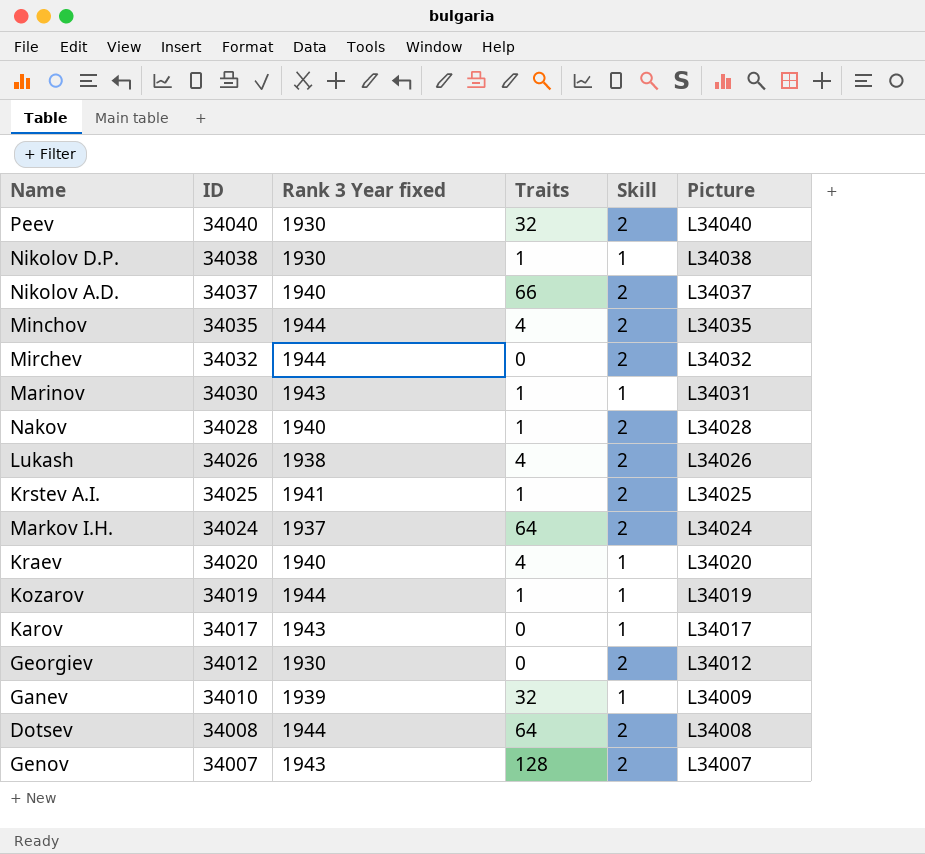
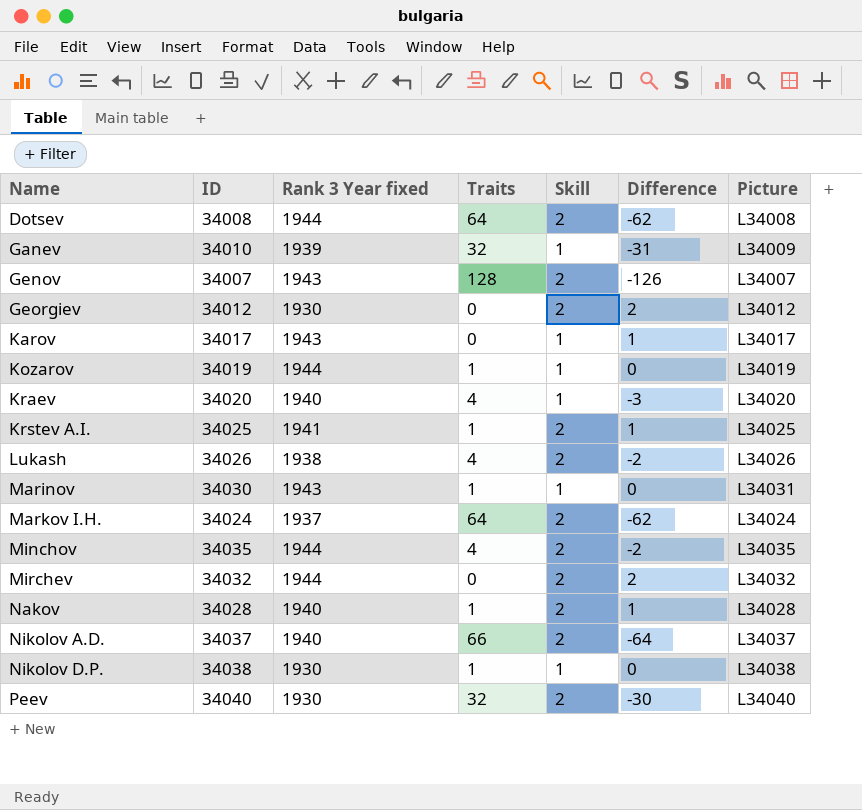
row order: ID descending -> Name ascending
column Difference | formula: none -> [Skill] - [Traits]

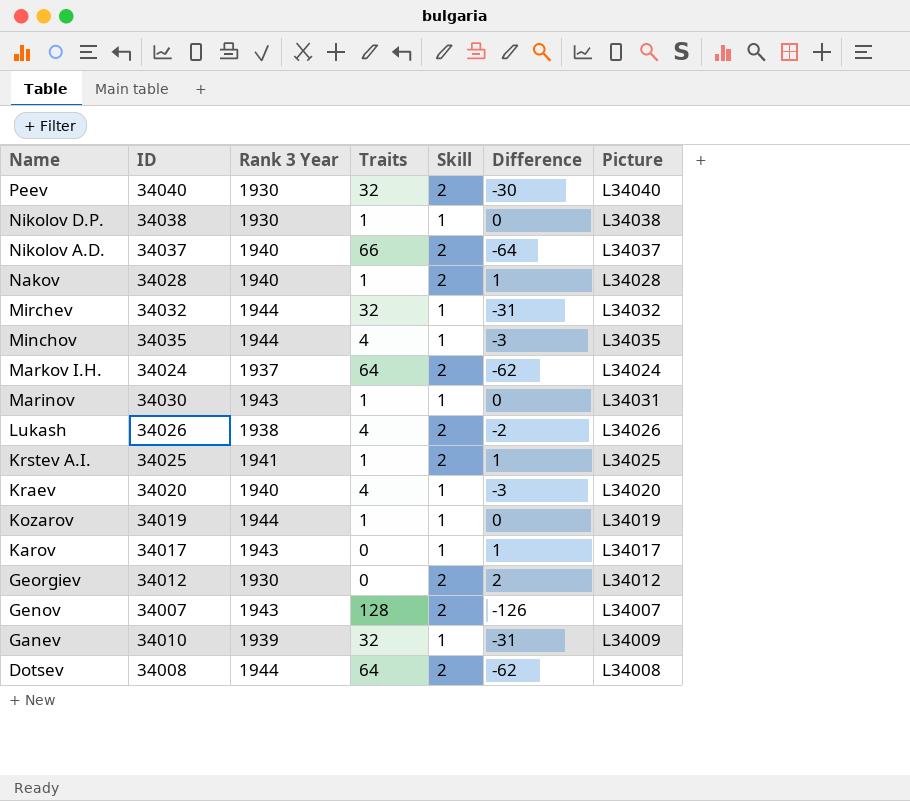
row order: Name ascending -> Name descending
column name: Rank 3 Year fixed -> Rank 3 Year
Mirchev | Traits: 0 -> 32
Mirchev | Skill: 2 -> 1
Mirchev | Difference: 2 -> -31
Minchov | Skill: 2 -> 1
Minchov | Difference: -2 -> -3

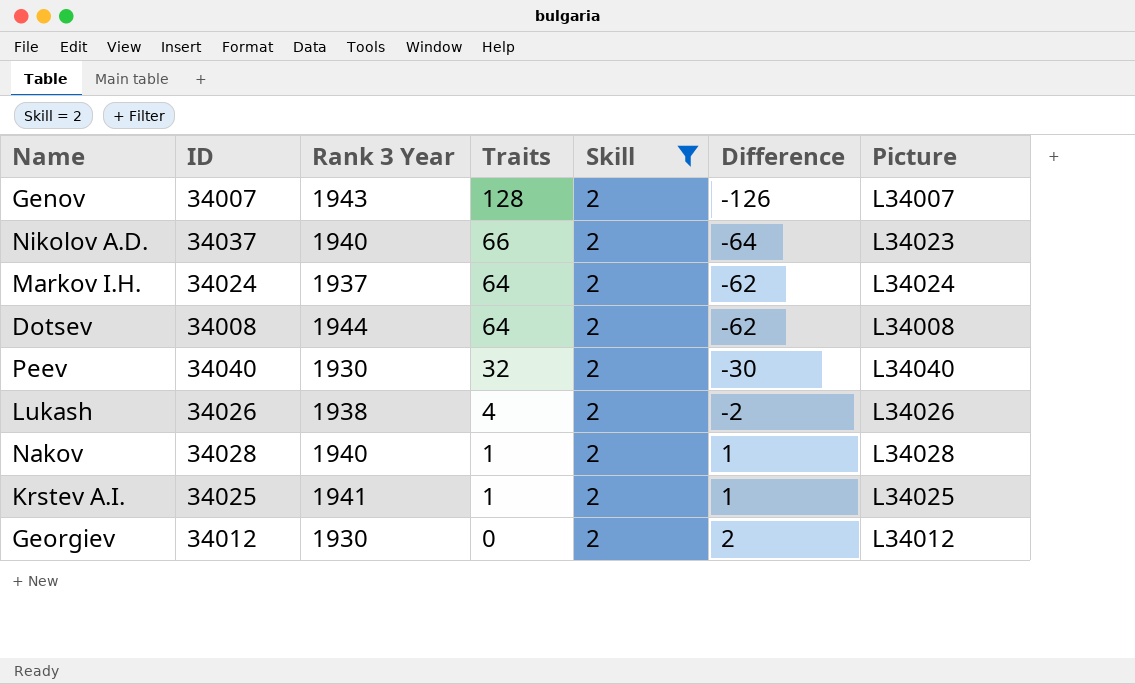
filter: none -> Skill = 2
row order: Name descending -> Traits descending
Nikolov A.D. | Picture: L34037 -> L34023

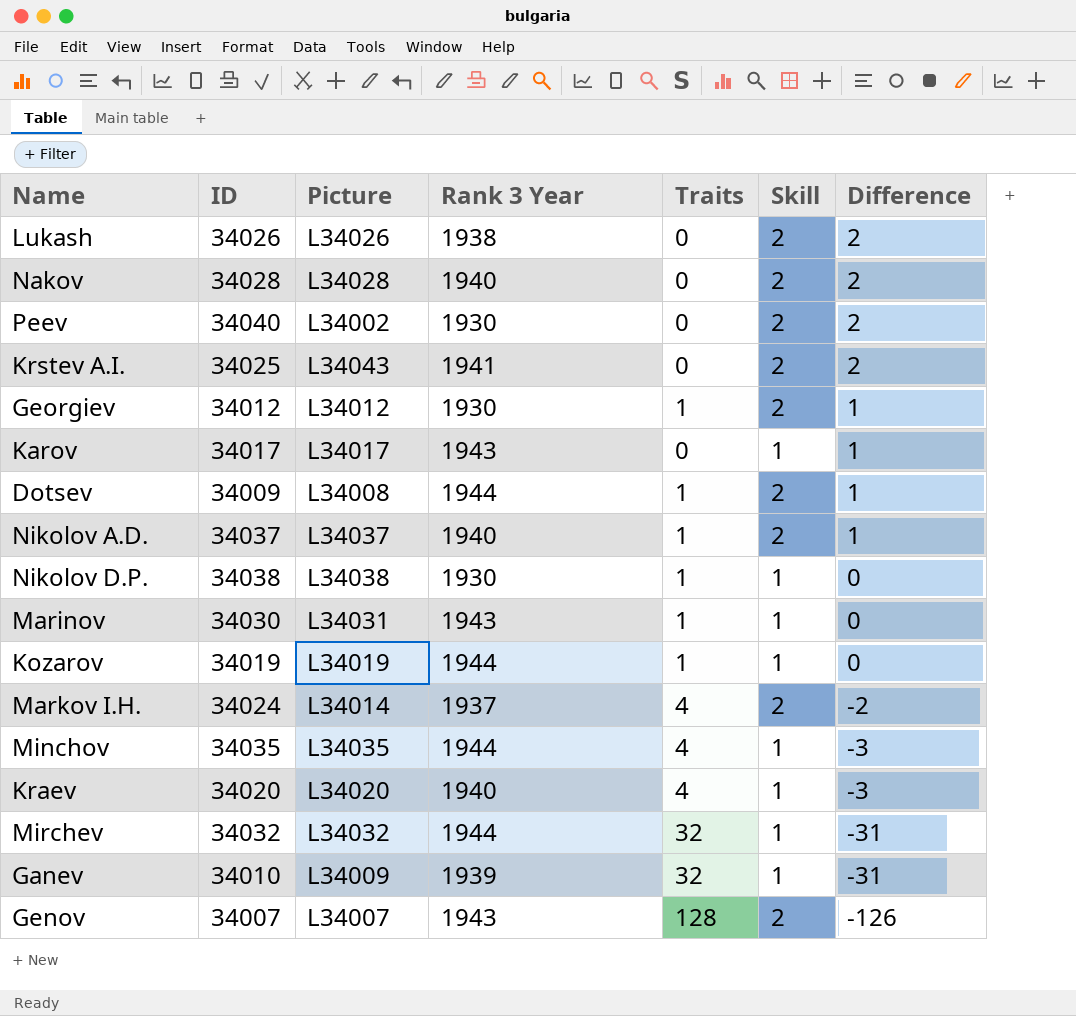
filter: Skill = 2 -> none
row order: Traits descending -> Difference descending
column Picture | position: 7 -> 3
Lukash | Traits: 4 -> 0
Lukash | Difference: -2 -> 2
Nakov | Traits: 1 -> 0
Nakov | Difference: 1 -> 2
Peev | Picture: L34040 -> L34002
Peev | Traits: 32 -> 0
Peev | Difference: -30 -> 2
Krstev A.I. | Picture: L34025 -> L34043
Krstev A.I. | Traits: 1 -> 0
Krstev A.I. | Difference: 1 -> 2
Georgiev | Traits: 0 -> 1
Georgiev | Difference: 2 -> 1
Dotsev | ID: 34008 -> 34009
Dotsev | Traits: 64 -> 1
Dotsev | Difference: -62 -> 1
Nikolov A.D. | Picture: L34023 -> L34037
Nikolov A.D. | Traits: 66 -> 1
Nikolov A.D. | Difference: -64 -> 1
Markov I.H. | Picture: L34024 -> L34014
Markov I.H. | Traits: 64 -> 4
Markov I.H. | Difference: -62 -> -2

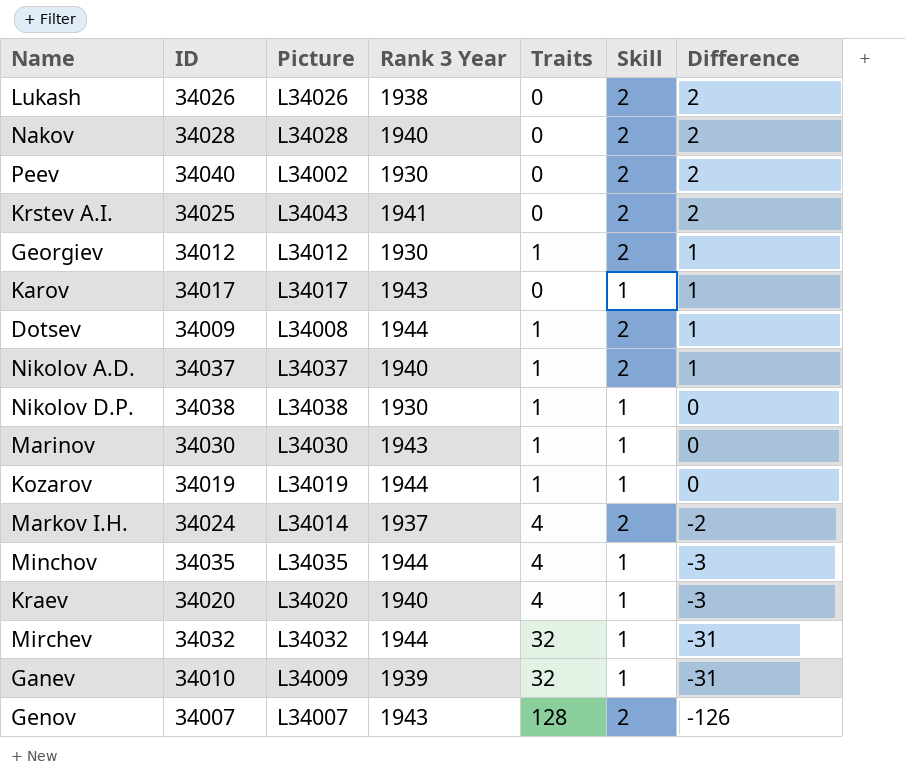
Marinov | Picture: L34031 -> L34030

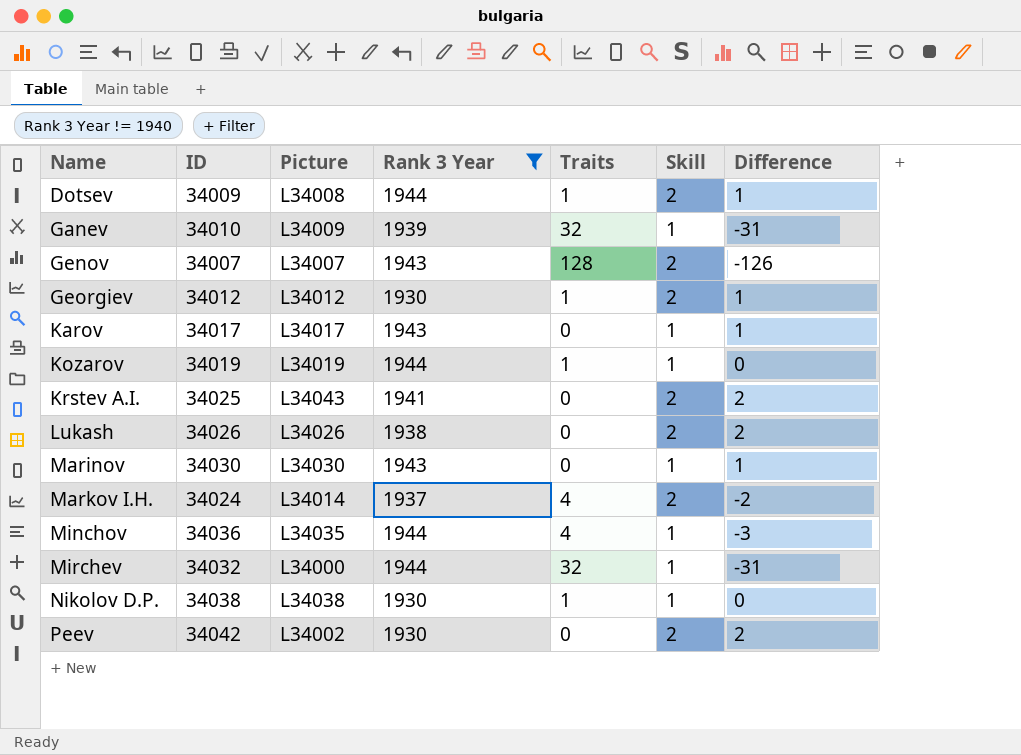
filter: none -> Rank 3 Year != 1940
row order: Difference descending -> Name ascending
Marinov | Traits: 1 -> 0
Marinov | Difference: 0 -> 1
Minchov | ID: 34035 -> 34036
Mirchev | Picture: L34032 -> L34000
Peev | ID: 34040 -> 34042

